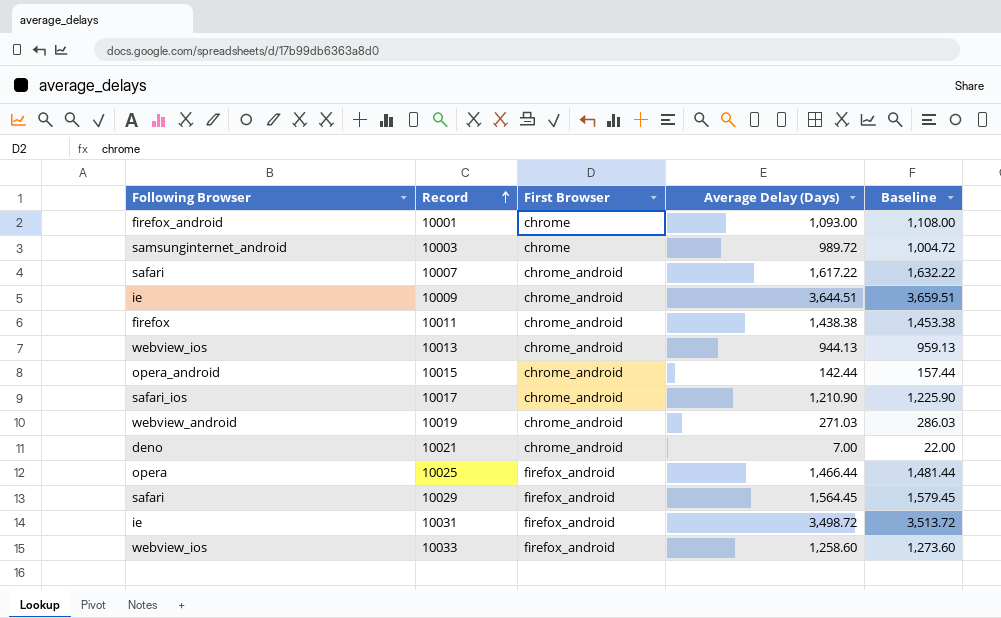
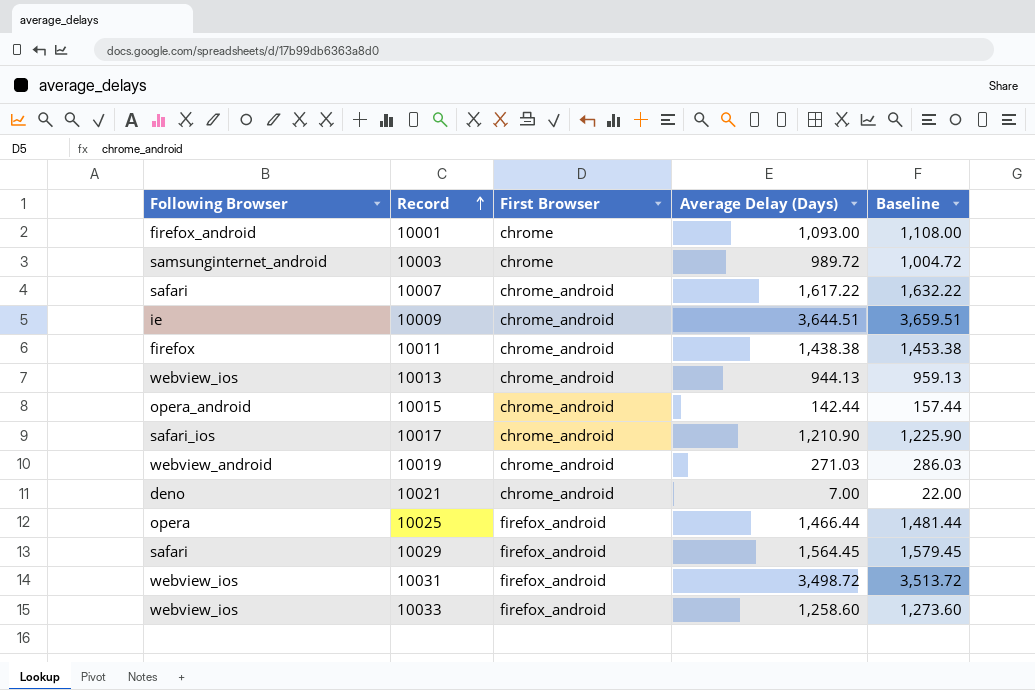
10031 | Following Browser: ie -> webview_ios

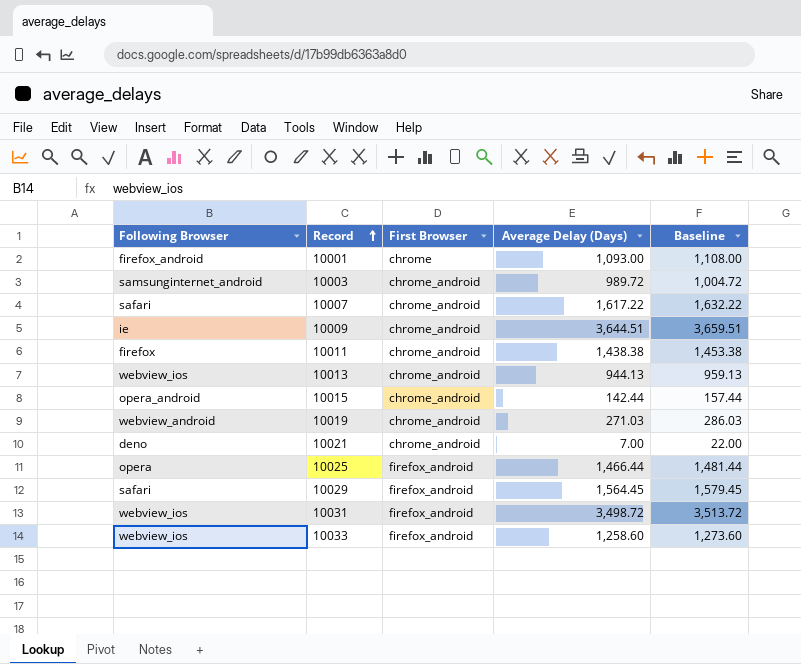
row 10017: safari_ios | chrome_android | 1,210.90 | 1,225.90 -> none
10003 | First Browser: chrome -> chrome_android

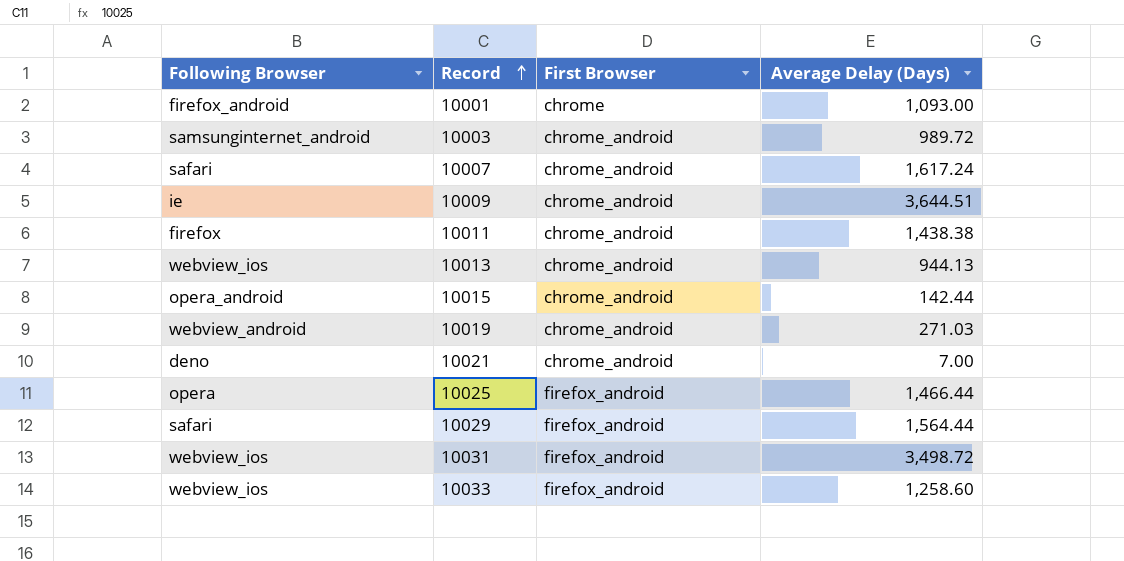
column Baseline | formula: [Average Delay (Days)] + 15 -> none
10007 | Average Delay (Days): 1,617.22 -> 1,617.24
10029 | Average Delay (Days): 1,564.45 -> 1,564.44

